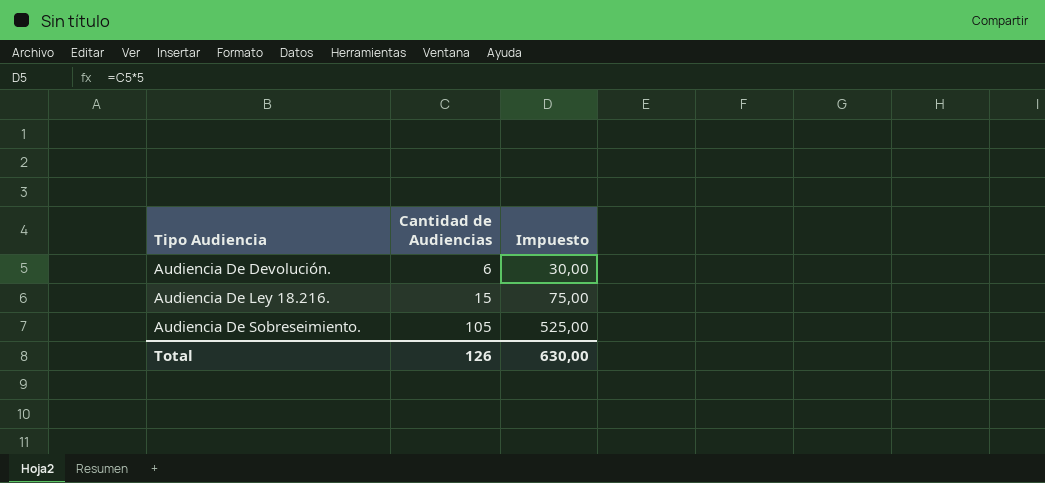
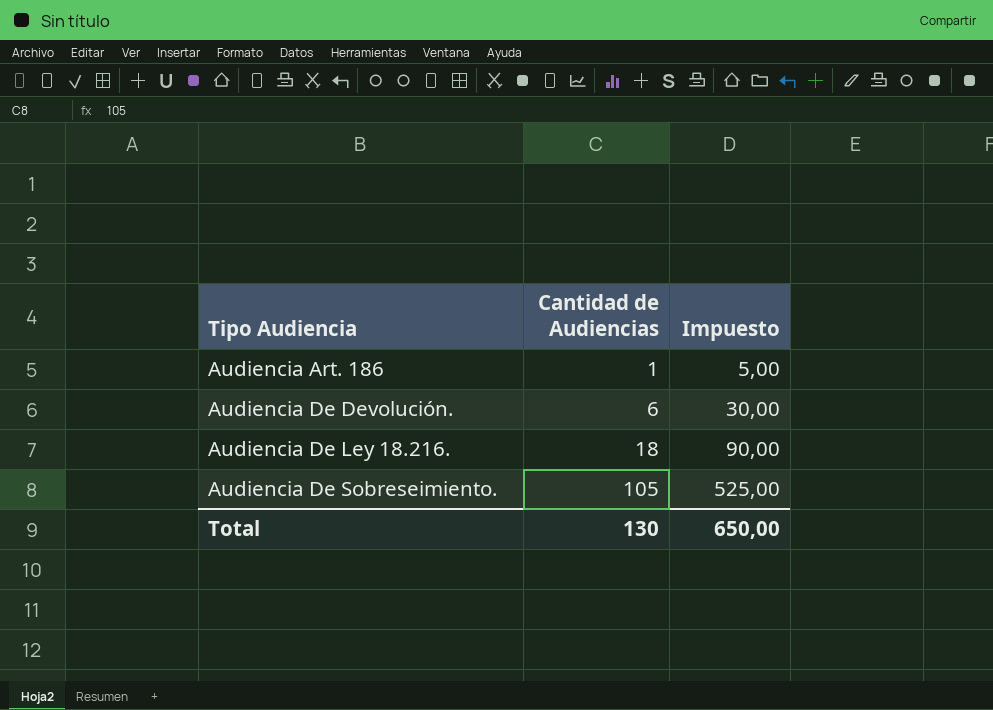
row Audiencia Art. 186: none -> 1 | 5,00
Audiencia De Ley 18.216. | Cantidad de Audiencias: 15 -> 18
Audiencia De Ley 18.216. | Impuesto: 75,00 -> 90,00
Total | Cantidad de Audiencias: 126 -> 130
Total | Impuesto: 630,00 -> 650,00

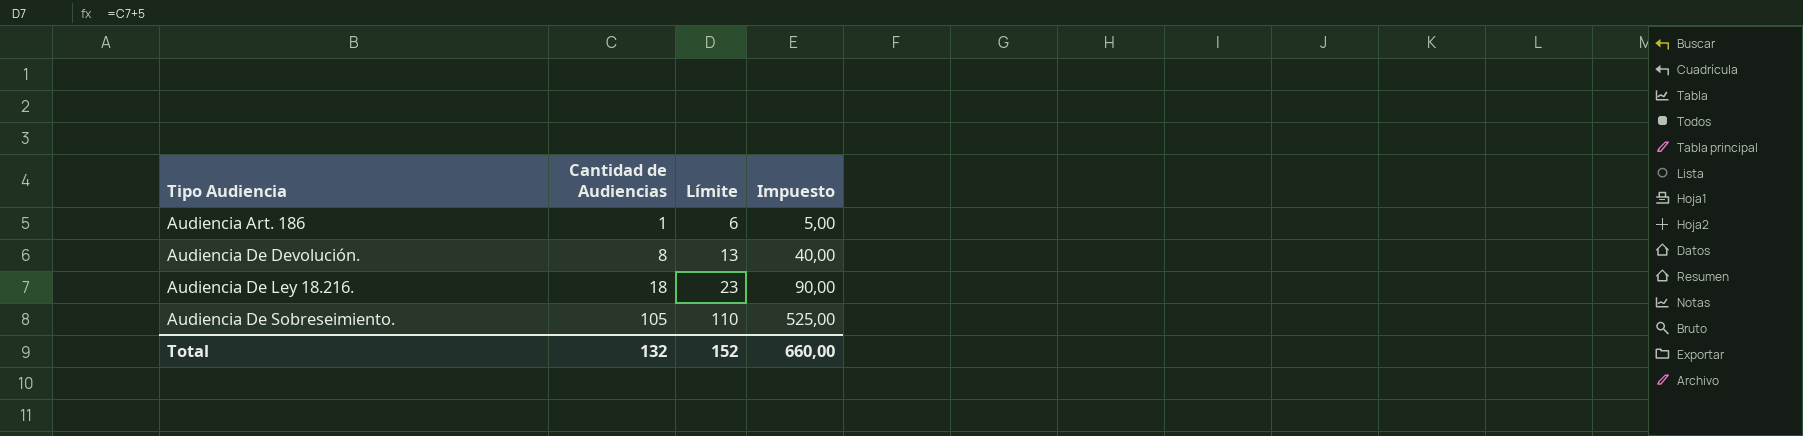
column Límite | formula: none -> [Cantidad de Audiencias] + 5
Audiencia De Devolución. | Cantidad de Audiencias: 6 -> 8
Audiencia De Devolución. | Impuesto: 30,00 -> 40,00
Total | Cantidad de Audiencias: 130 -> 132
Total | Impuesto: 650,00 -> 660,00

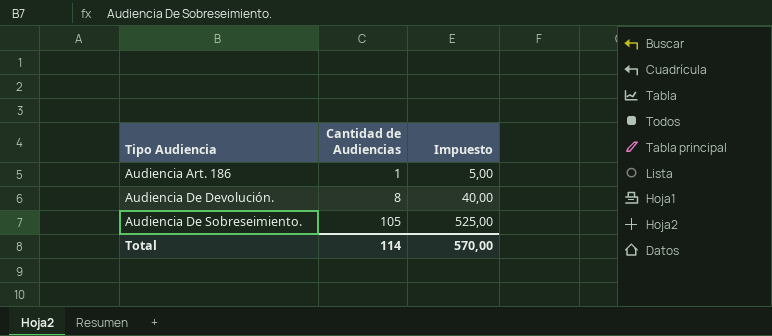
column Límite | formula: [Cantidad de Audiencias] + 5 -> none
row Audiencia De Ley 18.216.: 18 | 23 | 90,00 -> none
Total | Cantidad de Audiencias: 132 -> 114
Total | Impuesto: 660,00 -> 570,00

